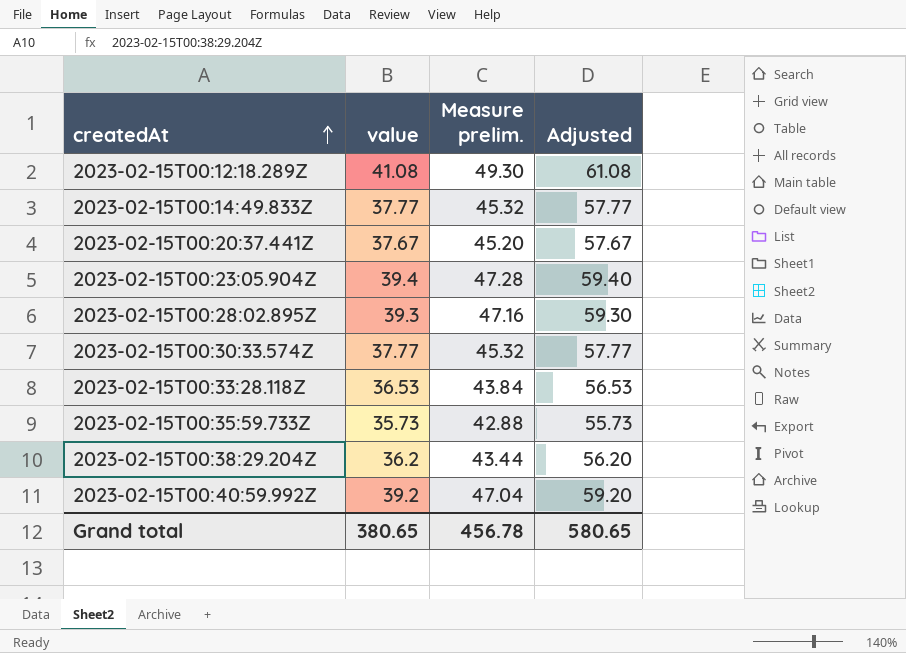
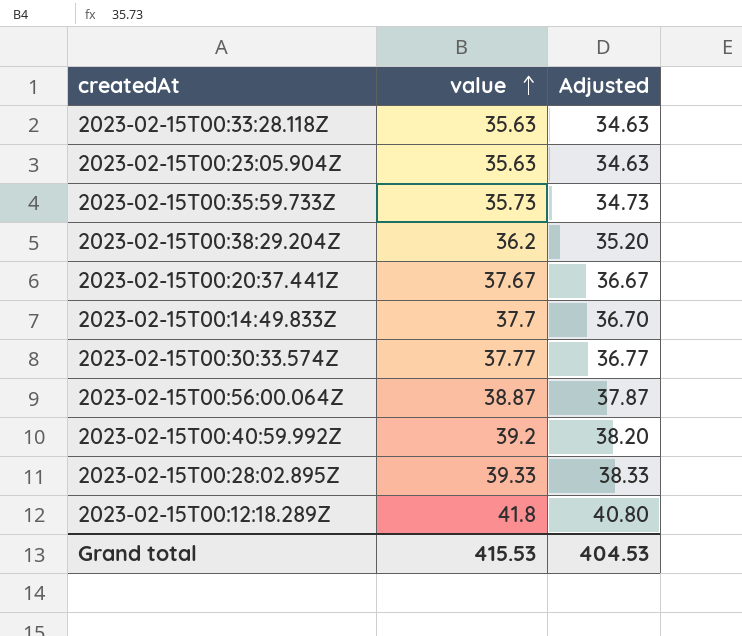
row order: createdAt ascending -> value ascending
column Measure prelim. | formula: [value] * 1.2 -> none
column Adjusted | formula: [value] + 20 -> [value] - 1
2023-02-15T00:33:28.118Z | value: 36.53 -> 35.63
2023-02-15T00:23:05.904Z | value: 39.4 -> 35.63
2023-02-15T00:14:49.833Z | value: 37.77 -> 37.7
row 2023-02-15T00:56:00.064Z: none -> 38.87 | 37.87
2023-02-15T00:28:02.895Z | value: 39.3 -> 39.33
2023-02-15T00:12:18.289Z | value: 41.08 -> 41.8
Grand total | value: 380.65 -> 415.53
Grand total | Adjusted: 580.65 -> 404.53

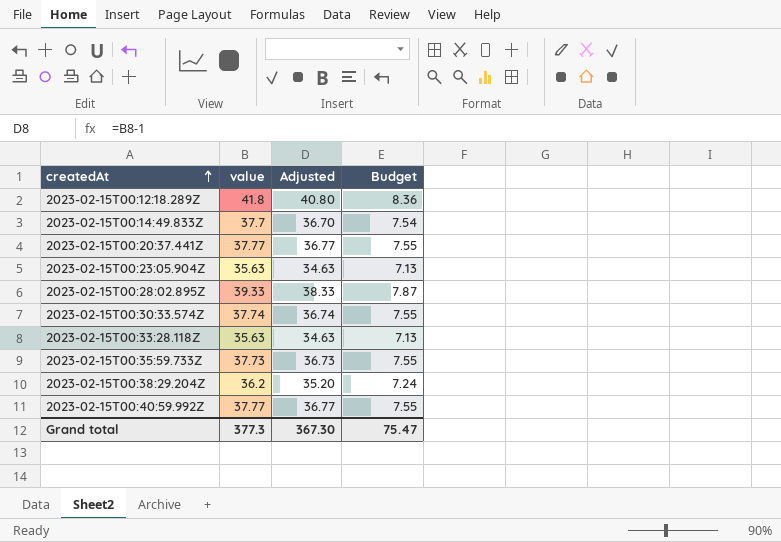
row order: value ascending -> createdAt ascending
column Budget | formula: none -> [value] * 0.2
row 2023-02-15T00:56:00.064Z: 38.87 | 37.87 -> none
2023-02-15T00:20:37.441Z | value: 37.67 -> 37.77
2023-02-15T00:20:37.441Z | Adjusted: 36.67 -> 36.77
2023-02-15T00:30:33.574Z | value: 37.77 -> 37.74
2023-02-15T00:30:33.574Z | Adjusted: 36.77 -> 36.74
2023-02-15T00:35:59.733Z | value: 35.73 -> 37.73
2023-02-15T00:35:59.733Z | Adjusted: 34.73 -> 36.73
2023-02-15T00:40:59.992Z | value: 39.2 -> 37.77
2023-02-15T00:40:59.992Z | Adjusted: 38.20 -> 36.77
Grand total | value: 415.53 -> 377.3
Grand total | Adjusted: 404.53 -> 367.30

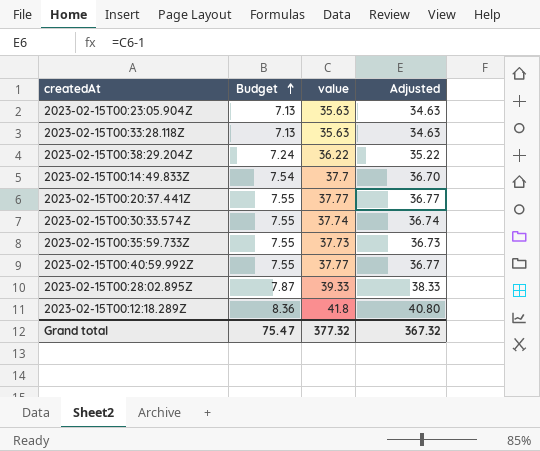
row order: createdAt ascending -> Budget ascending
column Budget | position: 4 -> 2
2023-02-15T00:38:29.204Z | value: 36.2 -> 36.22
2023-02-15T00:38:29.204Z | Adjusted: 35.20 -> 35.22
Grand total | value: 377.3 -> 377.32
Grand total | Adjusted: 367.30 -> 367.32

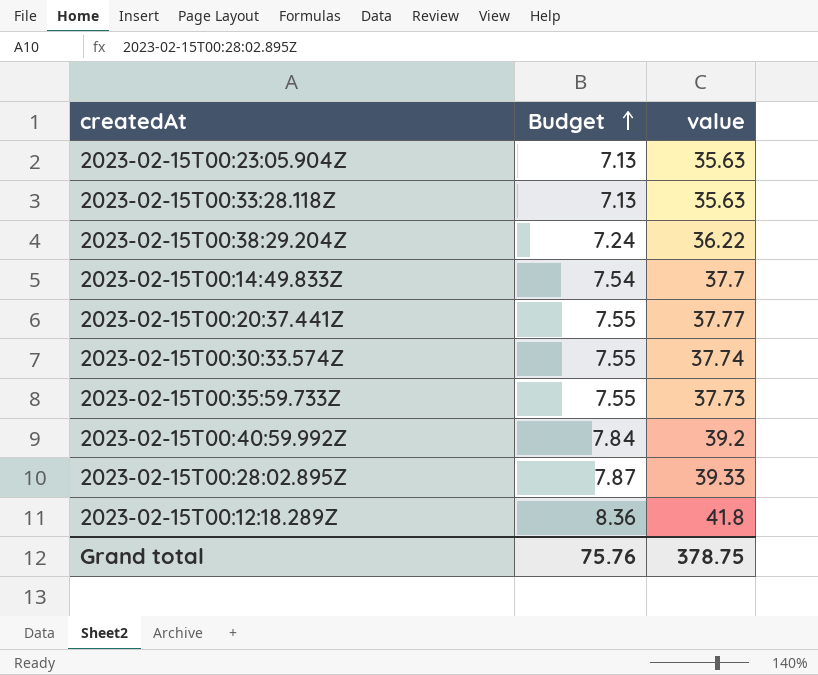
column Adjusted | formula: [value] - 1 -> none
2023-02-15T00:40:59.992Z | Budget: 7.55 -> 7.84
2023-02-15T00:40:59.992Z | value: 37.77 -> 39.2
Grand total | Budget: 75.47 -> 75.76
Grand total | value: 377.32 -> 378.75

